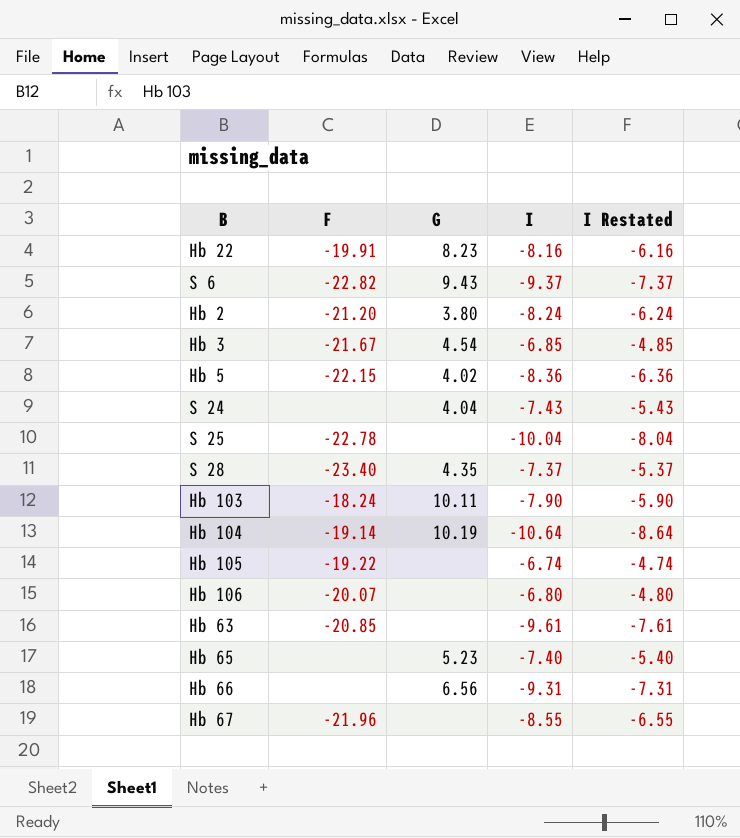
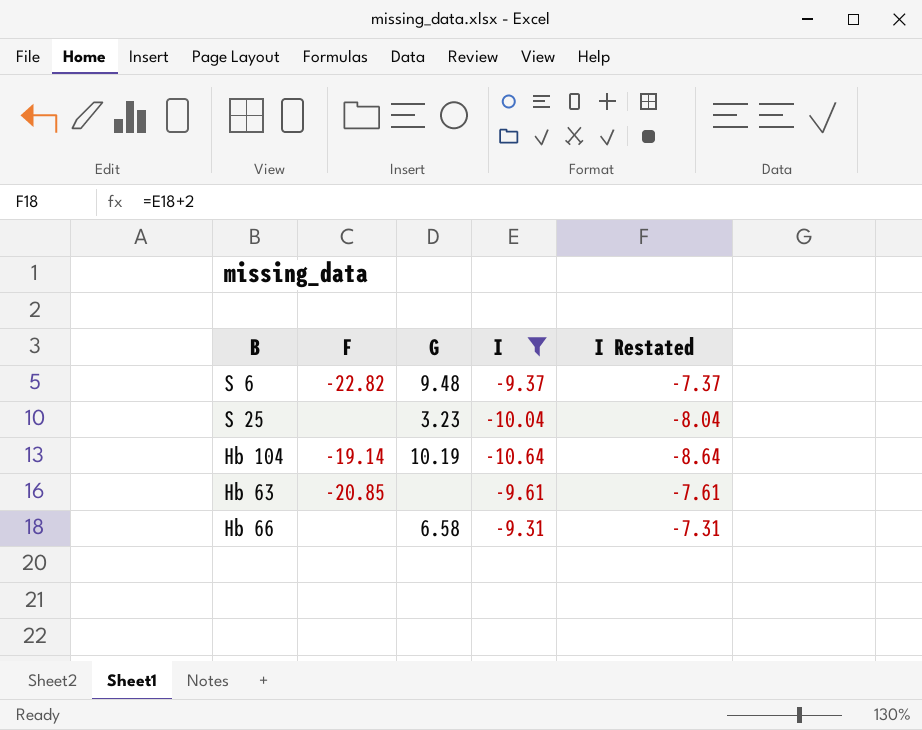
filter: none -> I <= -9.31
S 6 | G: 9.43 -> 9.48
S 25 | F: -22.78 -> none
S 25 | G: none -> 3.23
Hb 66 | G: 6.56 -> 6.58

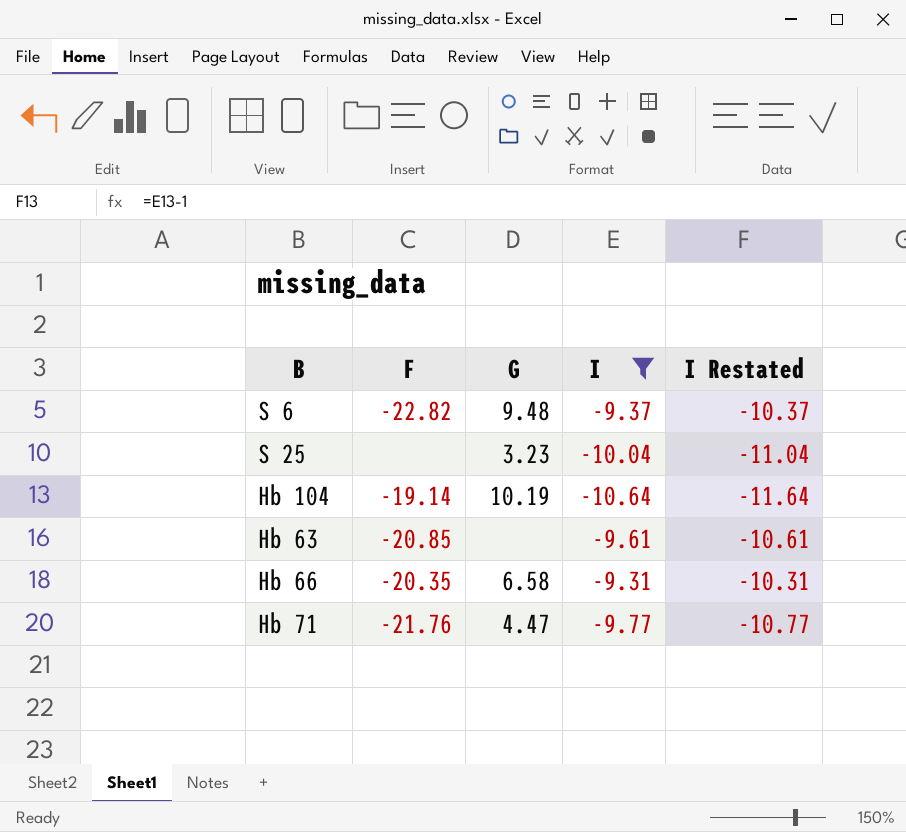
column I Restated | formula: [I] + 2 -> [I] - 1
Hb 66 | F: none -> -20.35
row Hb 71: none -> -21.76 | 4.47 | -9.77 | -10.77

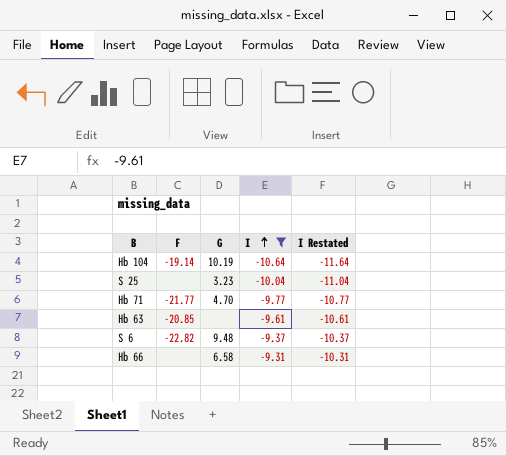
row order: none -> I ascending
Hb 71 | F: -21.76 -> -21.77
Hb 71 | G: 4.47 -> 4.70
Hb 66 | F: -20.35 -> none

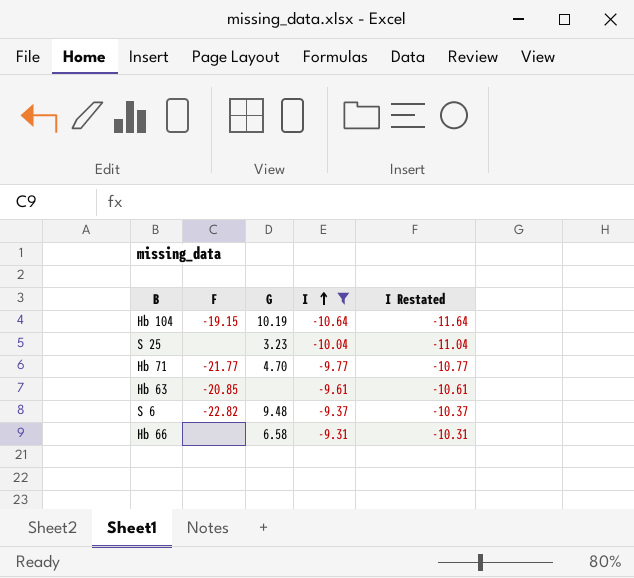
Hb 104 | F: -19.14 -> -19.15

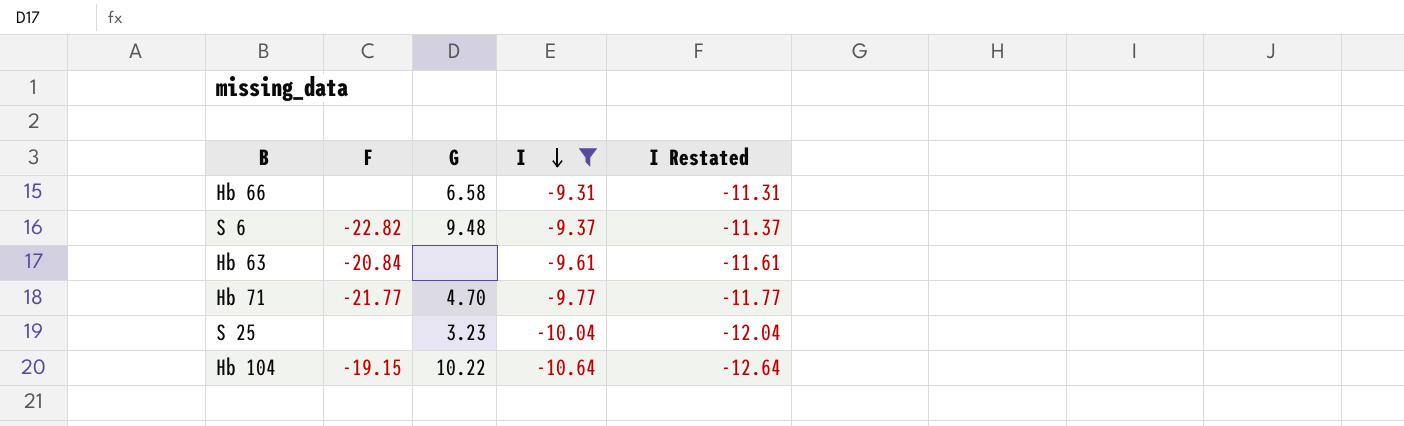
row order: I ascending -> I descending
column I Restated | formula: [I] - 1 -> [I] - 2
Hb 63 | F: -20.85 -> -20.84
Hb 104 | G: 10.19 -> 10.22

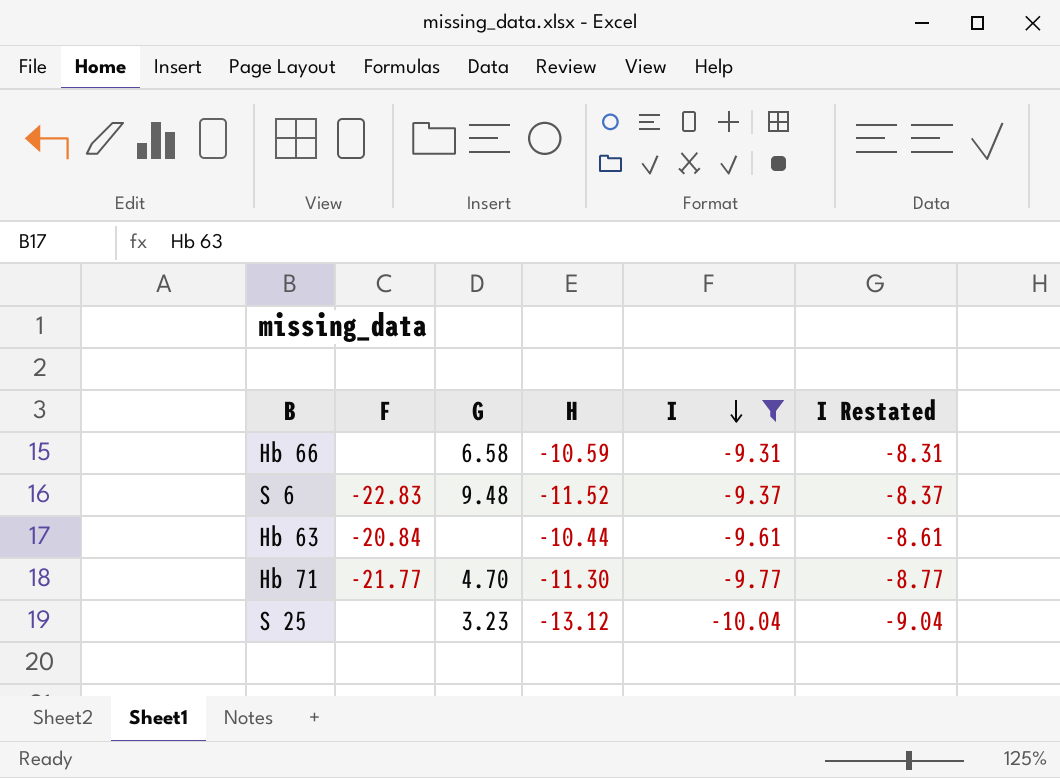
column H | position: none -> 4
column I Restated | formula: [I] - 2 -> [I] + 1
row Hb 104: -19.15 | 10.22 | -10.64 | -12.64 -> none
S 6 | F: -22.82 -> -22.83

